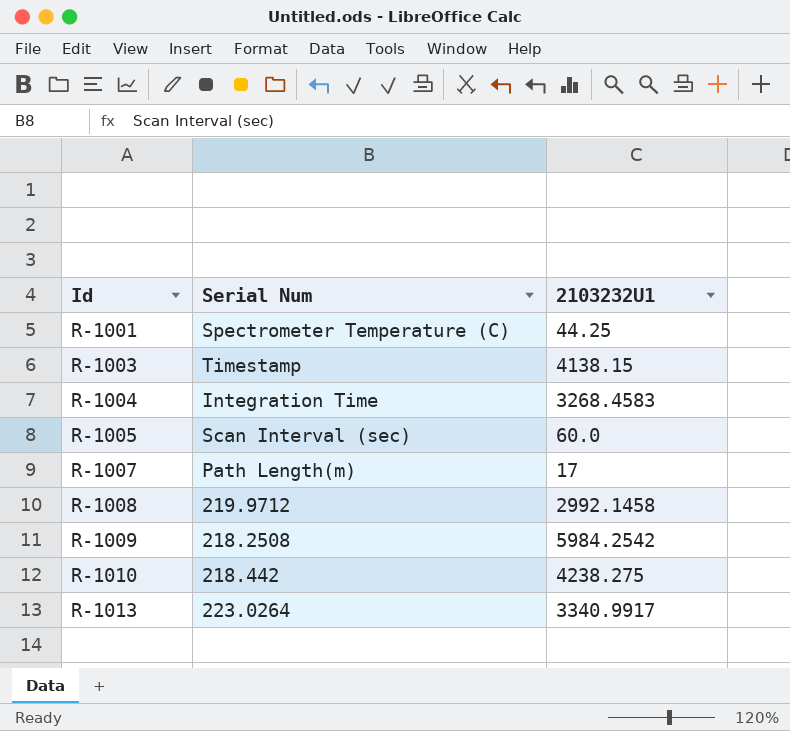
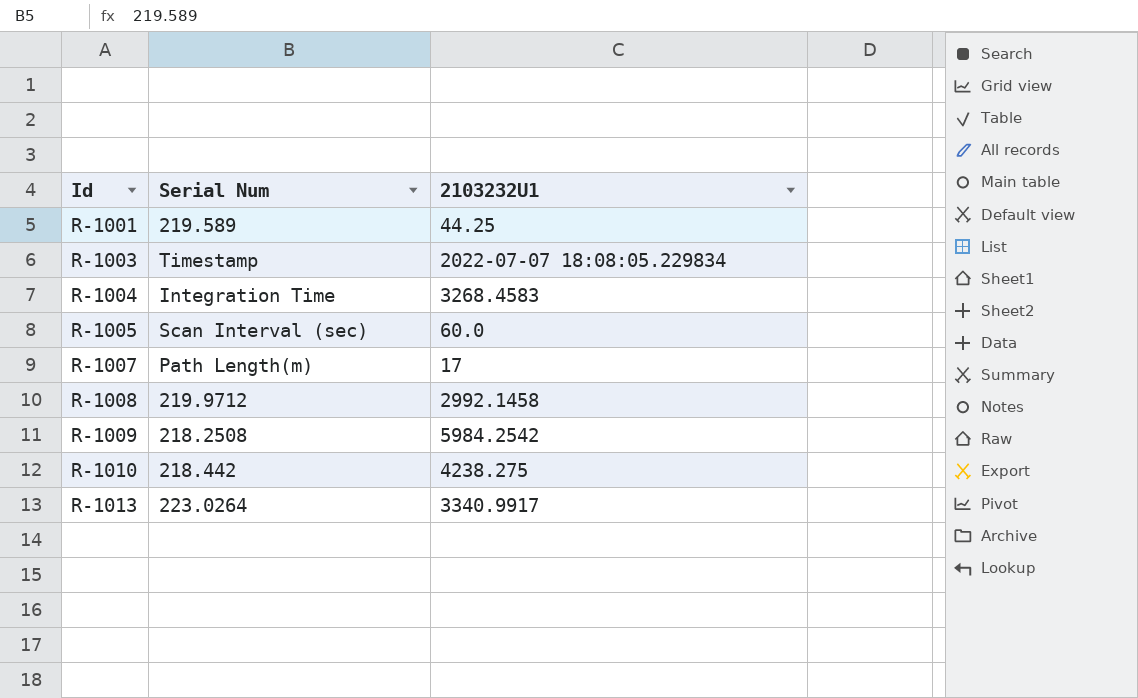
R-1001 | Serial Num: Spectrometer Temperature (C) -> 219.589
R-1003 | 2103232U1: 4138.15 -> 2022-07-07 18:08:05.229834

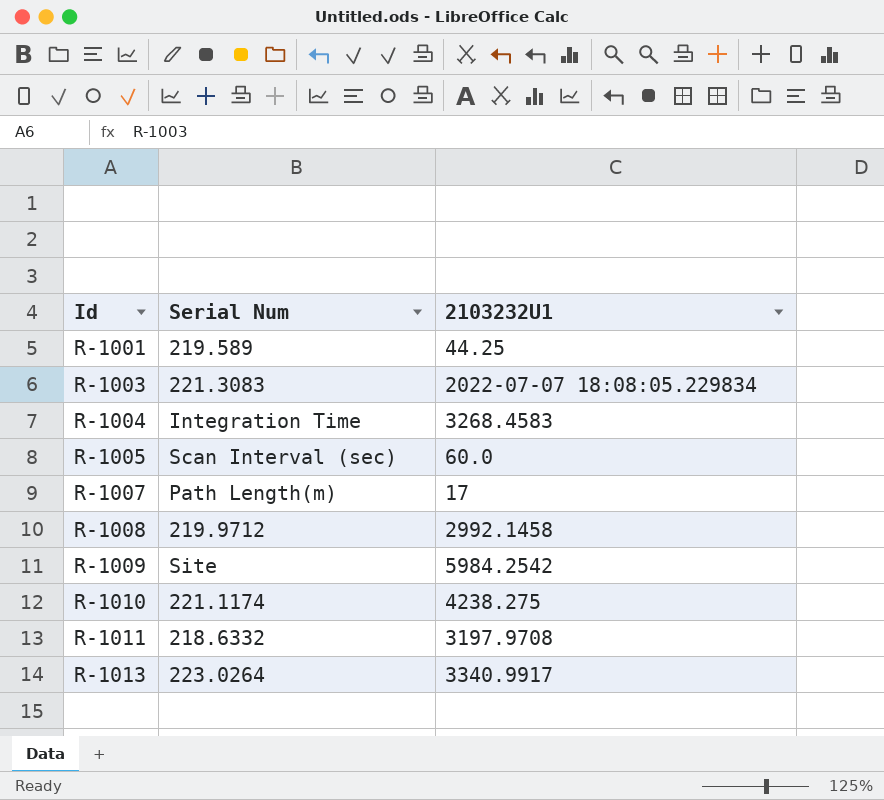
R-1003 | Serial Num: Timestamp -> 221.3083
R-1009 | Serial Num: 218.2508 -> Site
R-1010 | Serial Num: 218.442 -> 221.1174
row R-1011: none -> 218.6332 | 3197.9708

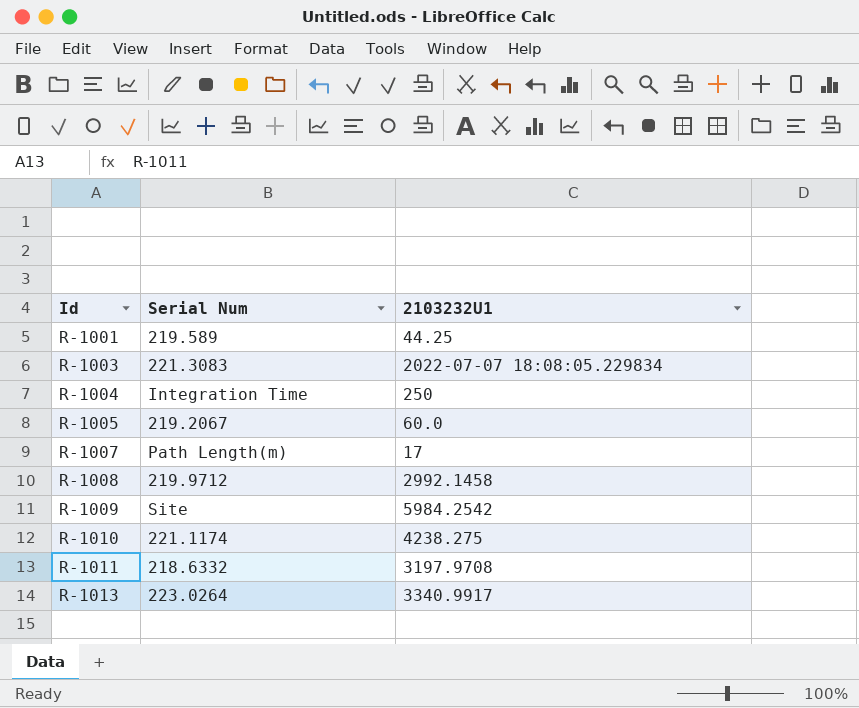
R-1004 | 2103232U1: 3268.4583 -> 250
R-1005 | Serial Num: Scan Interval (sec) -> 219.2067

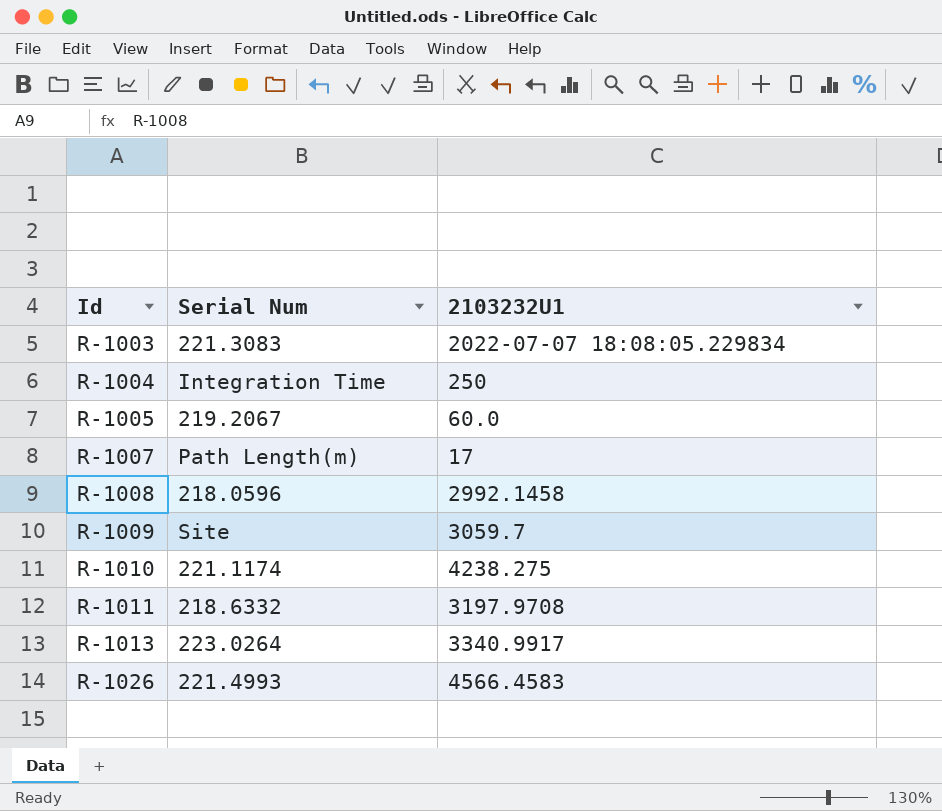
row R-1001: 219.589 | 44.25 -> none
R-1008 | Serial Num: 219.9712 -> 218.0596
R-1009 | 2103232U1: 5984.2542 -> 3059.7
row R-1026: none -> 221.4993 | 4566.4583

